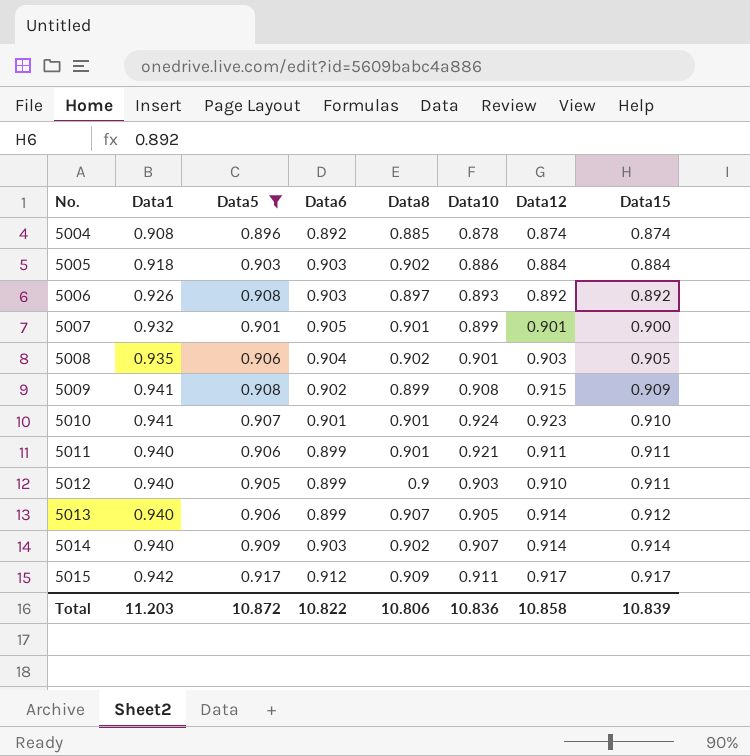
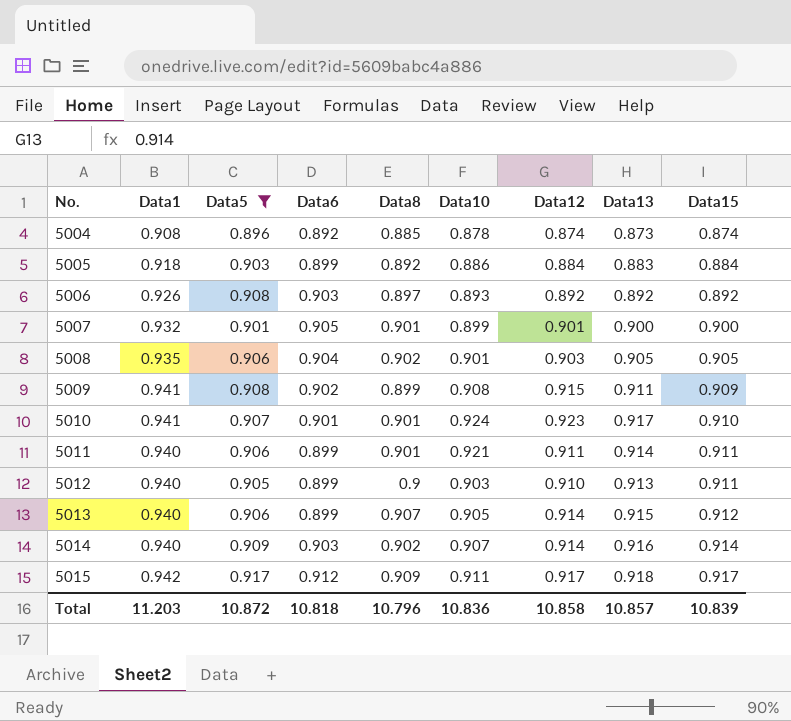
column Data13 | position: none -> 8
5005 | Data6: 0.903 -> 0.899
5005 | Data8: 0.902 -> 0.892
Total | Data6: 10.822 -> 10.818
Total | Data8: 10.806 -> 10.796

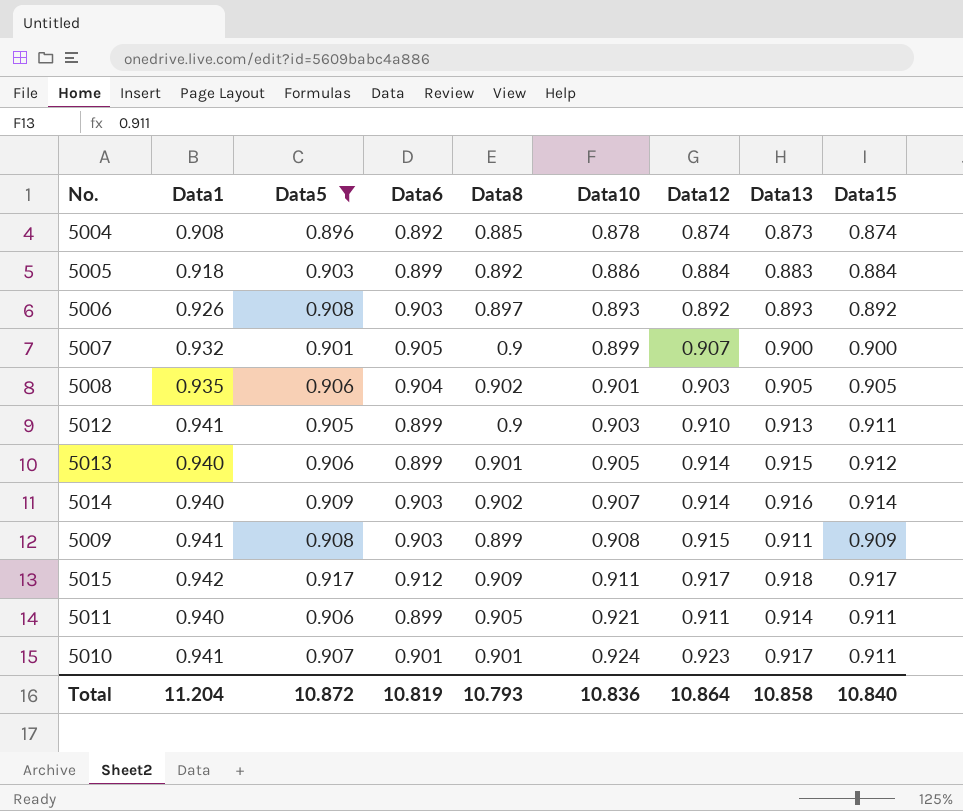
row order: No. ascending -> Data10 ascending
5006 | Data13: 0.892 -> 0.893
5007 | Data8: 0.901 -> 0.9
5007 | Data12: 0.901 -> 0.907
5012 | Data1: 0.940 -> 0.941
5013 | Data8: 0.907 -> 0.901
5009 | Data6: 0.902 -> 0.903
5011 | Data8: 0.901 -> 0.905
5010 | Data15: 0.910 -> 0.911
Total | Data1: 11.203 -> 11.204
Total | Data6: 10.818 -> 10.819
Total | Data8: 10.796 -> 10.793
Total | Data12: 10.858 -> 10.864
Total | Data13: 10.857 -> 10.858
Total | Data15: 10.839 -> 10.840

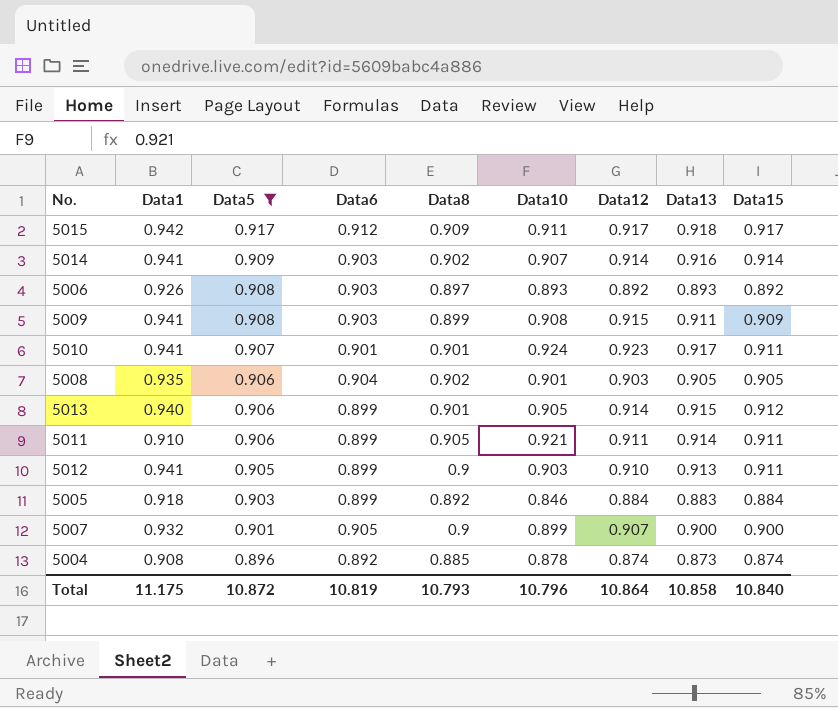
row order: Data10 ascending -> Data5 descending
5014 | Data1: 0.940 -> 0.941
5011 | Data1: 0.940 -> 0.910
5005 | Data10: 0.886 -> 0.846
Total | Data1: 11.204 -> 11.175
Total | Data10: 10.836 -> 10.796

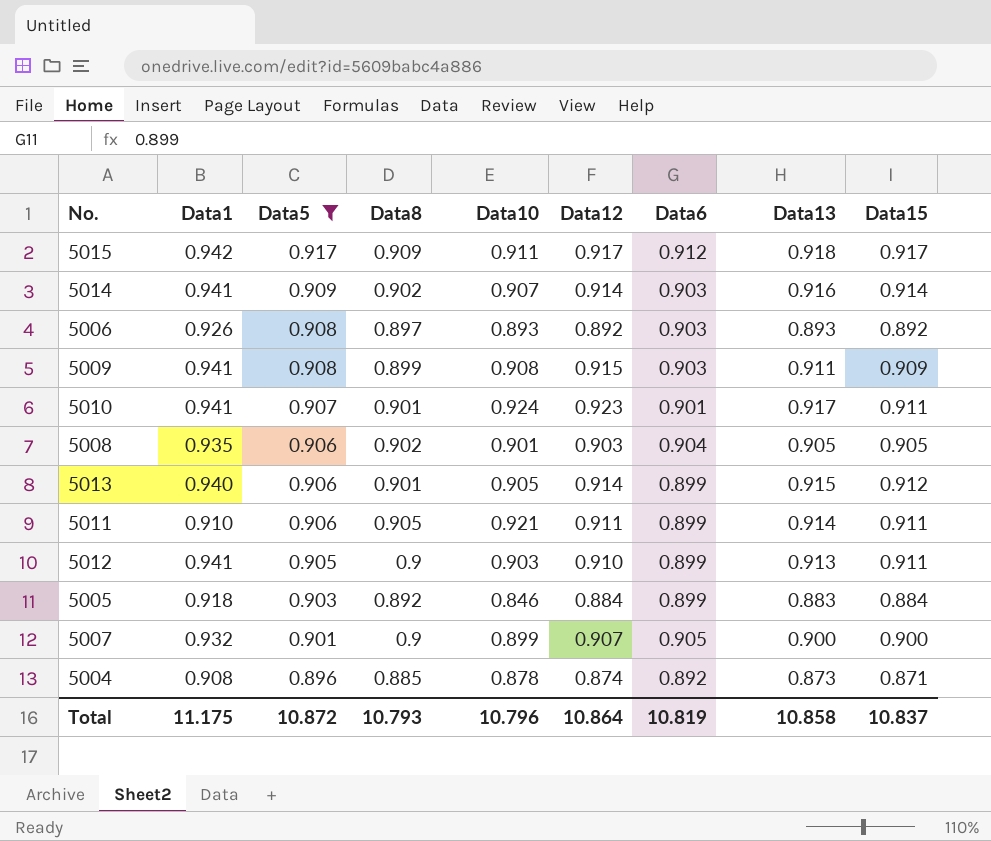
column Data6 | position: 4 -> 7
5004 | Data15: 0.874 -> 0.871
Total | Data15: 10.840 -> 10.837

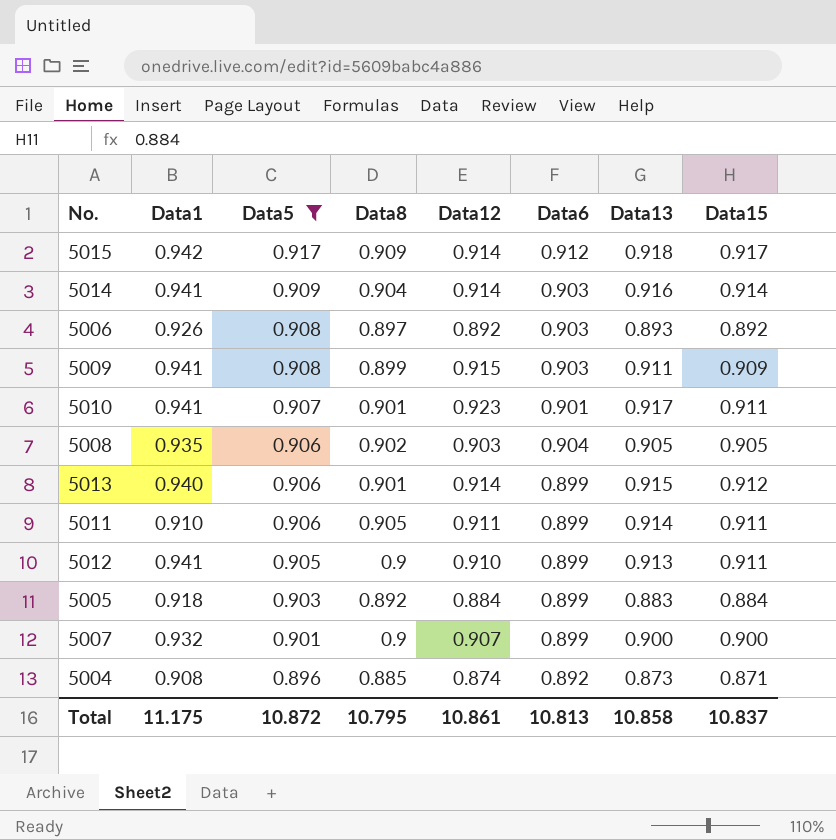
column Data10 | position: 5 -> none
5015 | Data12: 0.917 -> 0.914
5014 | Data8: 0.902 -> 0.904
5007 | Data6: 0.905 -> 0.899
Total | Data8: 10.793 -> 10.795
Total | Data12: 10.864 -> 10.861
Total | Data6: 10.819 -> 10.813

